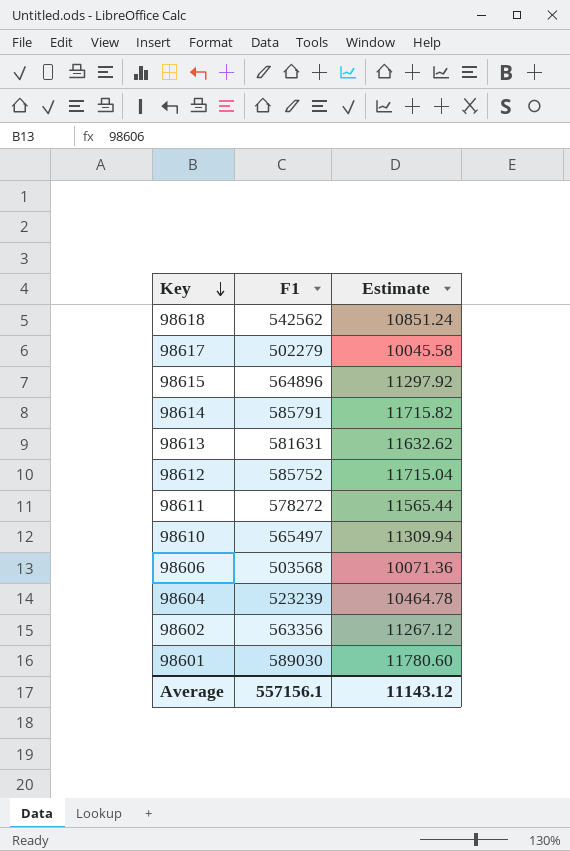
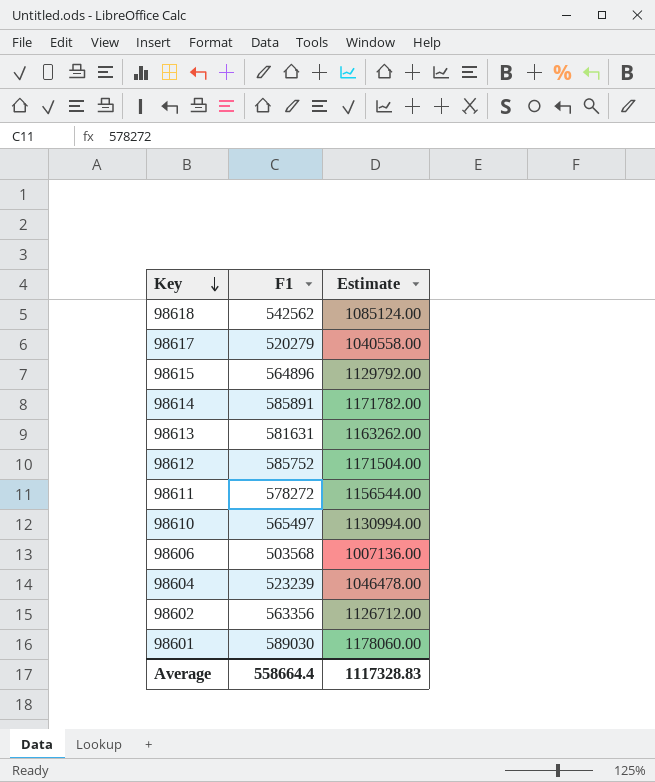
column Estimate | formula: [F1] * 0.02 -> [F1] * 2
98617 | F1: 502279 -> 520279
98614 | F1: 585791 -> 585891
Average | F1: 557156.1 -> 558664.4
Average | Estimate: 11143.12 -> 1117328.83

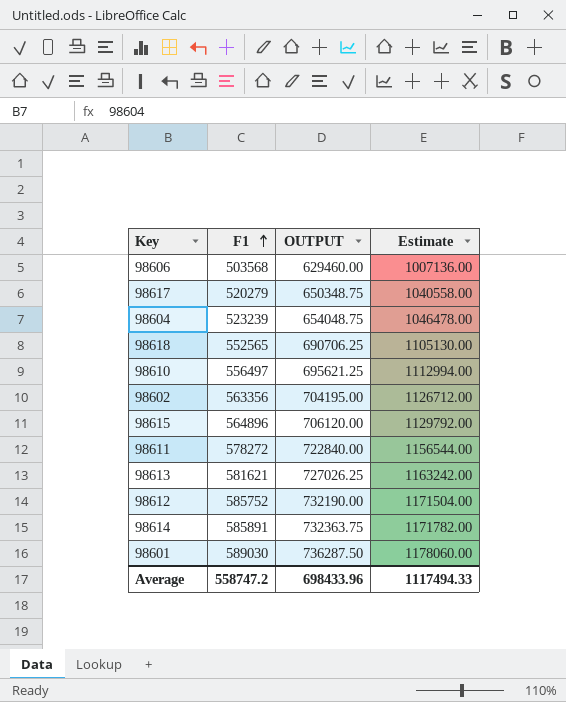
row order: Key descending -> F1 ascending
column OUTPUT | formula: none -> [F1] * 1.25
98618 | F1: 542562 -> 552565
98618 | Estimate: 1085124.00 -> 1105130.00
98610 | F1: 565497 -> 556497
98610 | Estimate: 1130994.00 -> 1112994.00
98613 | F1: 581631 -> 581621
98613 | Estimate: 1163262.00 -> 1163242.00
Average | F1: 558664.4 -> 558747.2
Average | Estimate: 1117328.83 -> 1117494.33

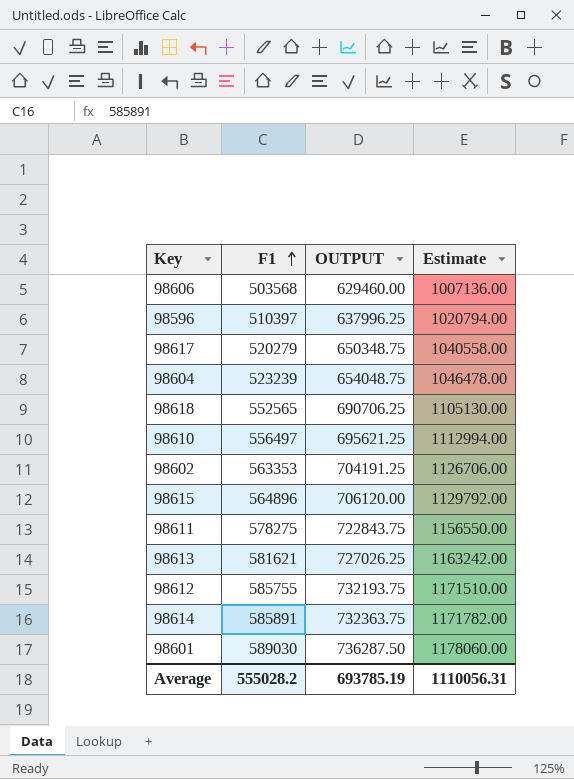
row 98596: none -> 510397 | 637996.25 | 1020794.00
98602 | F1: 563356 -> 563353
98602 | OUTPUT: 704195.00 -> 704191.25
98602 | Estimate: 1126712.00 -> 1126706.00
98611 | F1: 578272 -> 578275
98611 | OUTPUT: 722840.00 -> 722843.75
98611 | Estimate: 1156544.00 -> 1156550.00
98612 | F1: 585752 -> 585755
98612 | OUTPUT: 732190.00 -> 732193.75
98612 | Estimate: 1171504.00 -> 1171510.00
Average | F1: 558747.2 -> 555028.2
Average | OUTPUT: 698433.96 -> 693785.19
Average | Estimate: 1117494.33 -> 1110056.31

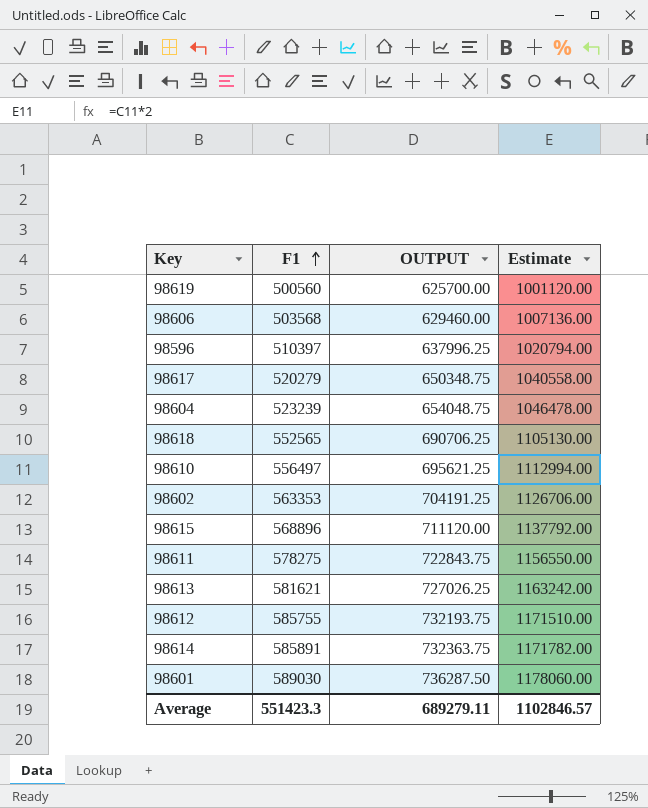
row 98619: none -> 500560 | 625700.00 | 1001120.00
98615 | F1: 564896 -> 568896
98615 | OUTPUT: 706120.00 -> 711120.00
98615 | Estimate: 1129792.00 -> 1137792.00
Average | F1: 555028.2 -> 551423.3
Average | OUTPUT: 693785.19 -> 689279.11
Average | Estimate: 1110056.31 -> 1102846.57

